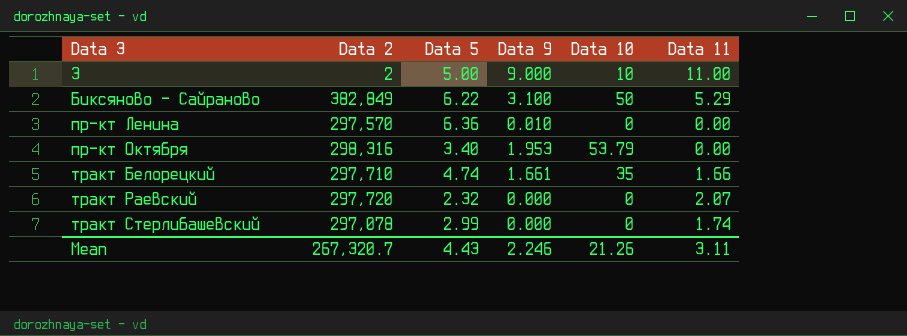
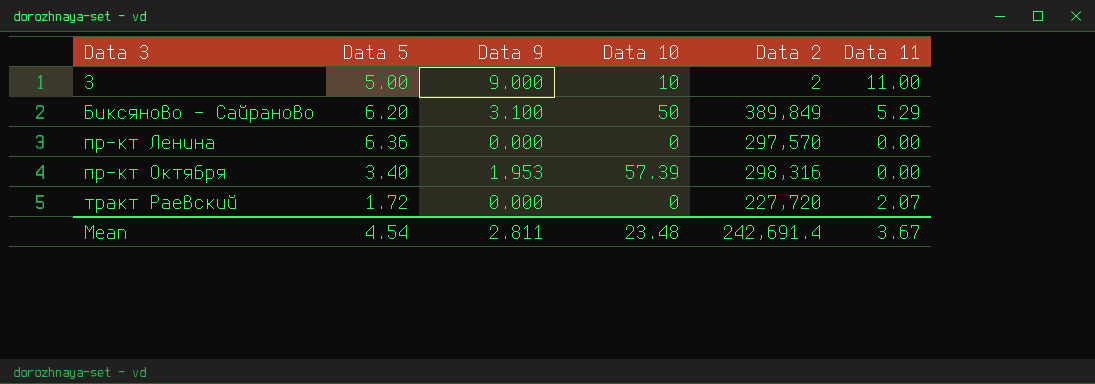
column Data 2 | position: 2 -> 5
row тракт Белорецкий: 297,710 | 4.74 | 1.661 | 35 | 1.66 -> none
row тракт Стерлибашевский: 297,078 | 2.99 | 0.000 | 0 | 1.74 -> none
Биксяново - Сайраново | Data 5: 6.22 -> 6.20
Биксяново - Сайраново | Data 2: 382,849 -> 389,849
пр-кт Ленина | Data 9: 0.010 -> 0.000
пр-кт Октября | Data 10: 53.79 -> 57.39
тракт Раевский | Data 5: 2.32 -> 1.72
тракт Раевский | Data 2: 297,720 -> 227,720
Mean | Data 5: 4.43 -> 4.54
Mean | Data 9: 2.246 -> 2.811
Mean | Data 10: 21.26 -> 23.48
Mean | Data 2: 267,320.7 -> 242,691.4
Mean | Data 11: 3.11 -> 3.67

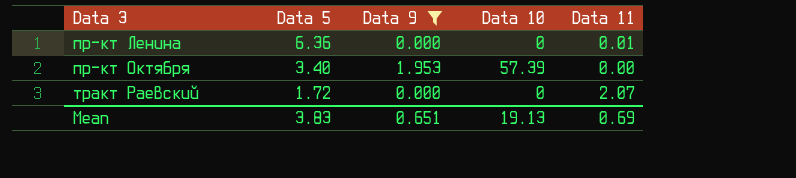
filter: none -> Data 9 <= 1.953
column Data 2 | position: 5 -> none
пр-кт Ленина | Data 11: 0.00 -> 0.01
Mean | Data 5: 4.54 -> 3.83
Mean | Data 9: 2.811 -> 0.651
Mean | Data 10: 23.48 -> 19.13
Mean | Data 11: 3.67 -> 0.69

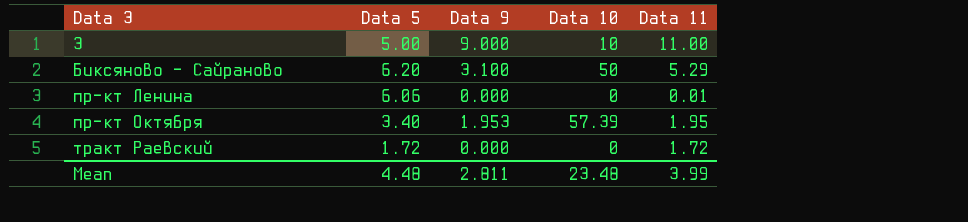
filter: Data 9 <= 1.953 -> none
пр-кт Ленина | Data 5: 6.36 -> 6.06
пр-кт Октября | Data 11: 0.00 -> 1.95
тракт Раевский | Data 11: 2.07 -> 1.72
Mean | Data 5: 3.83 -> 4.48
Mean | Data 9: 0.651 -> 2.811
Mean | Data 10: 19.13 -> 23.48
Mean | Data 11: 0.69 -> 3.99

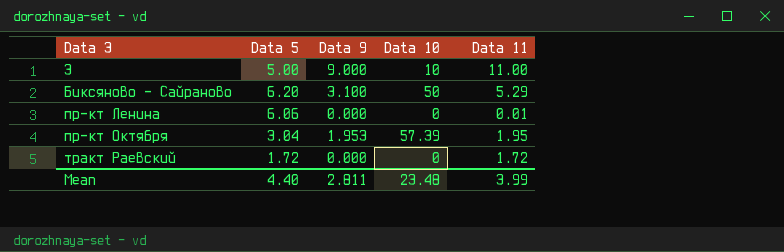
пр-кт Октября | Data 5: 3.40 -> 3.04
Mean | Data 5: 4.48 -> 4.40

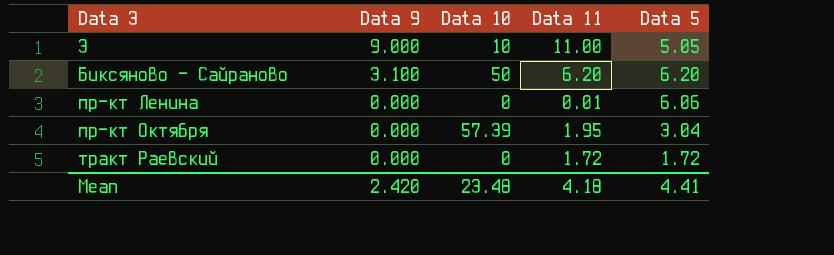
column Data 5 | position: 2 -> 5
3 | Data 5: 5.00 -> 5.05
Биксяново - Сайраново | Data 11: 5.29 -> 6.20
пр-кт Октября | Data 9: 1.953 -> 0.000
Mean | Data 9: 2.811 -> 2.420
Mean | Data 11: 3.99 -> 4.18
Mean | Data 5: 4.40 -> 4.41

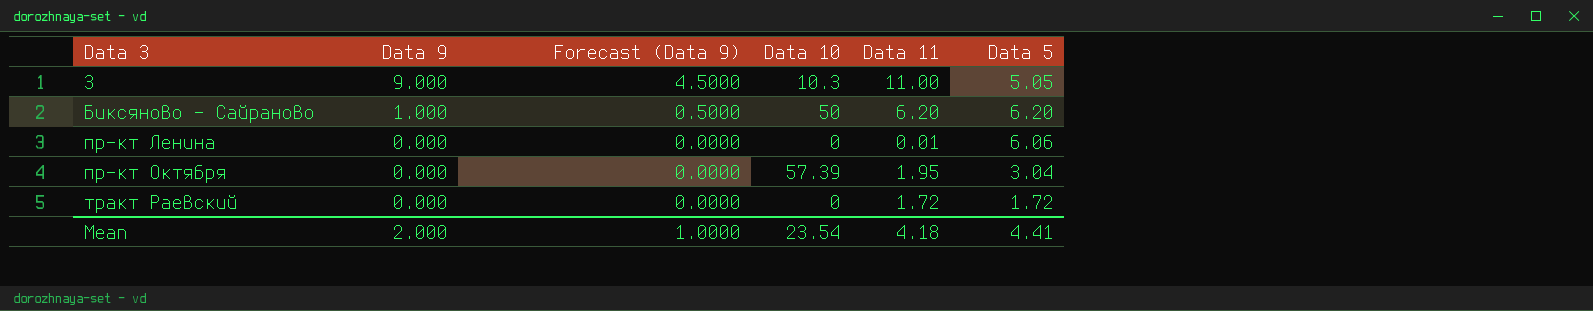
column Forecast (Data 9) | formula: none -> [Data 9] * 0.5
3 | Data 10: 10 -> 10.3
Биксяново - Сайраново | Data 9: 3.100 -> 1.000
Mean | Data 9: 2.420 -> 2.000
Mean | Data 10: 23.48 -> 23.54

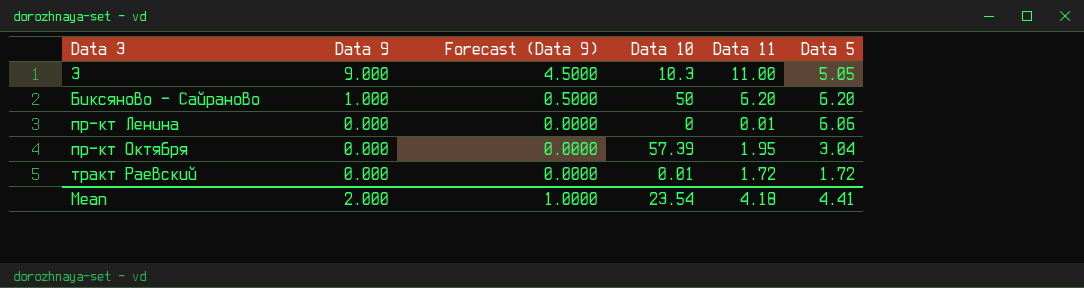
тракт Раевский | Data 10: 0 -> 0.01

